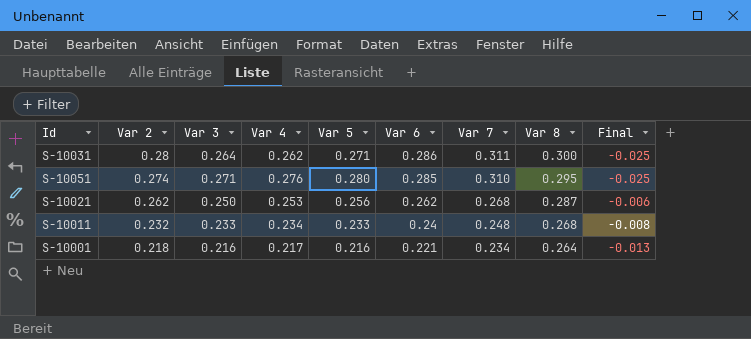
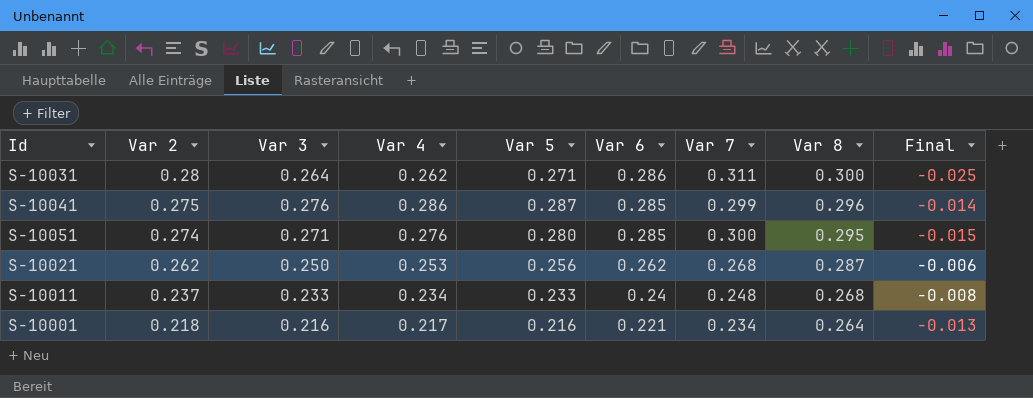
row S-10041: none -> 0.275 | 0.276 | 0.286 | 0.287 | 0.285 | 0.299 | 0.296 | -0.014
S-10051 | Var 7: 0.310 -> 0.300
S-10051 | Final: -0.025 -> -0.015
S-10011 | Var 2: 0.232 -> 0.237

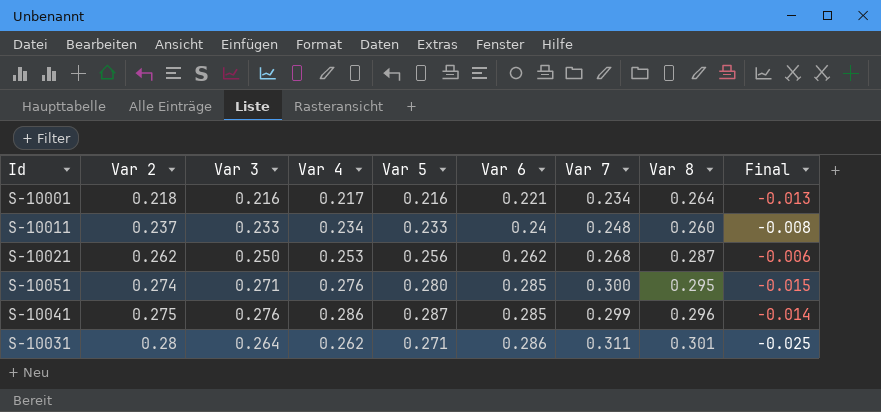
row order: Var 2 descending -> Var 2 ascending
S-10011 | Var 8: 0.268 -> 0.260
S-10031 | Var 8: 0.300 -> 0.301

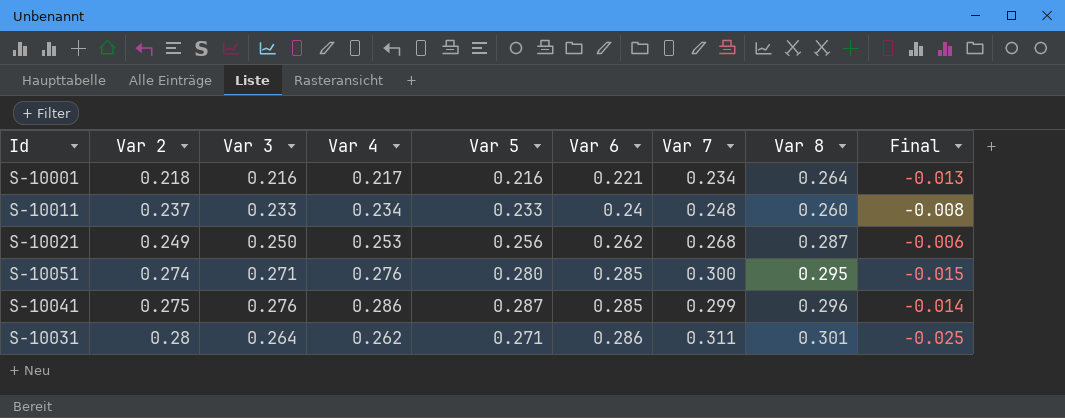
S-10021 | Var 2: 0.262 -> 0.249

